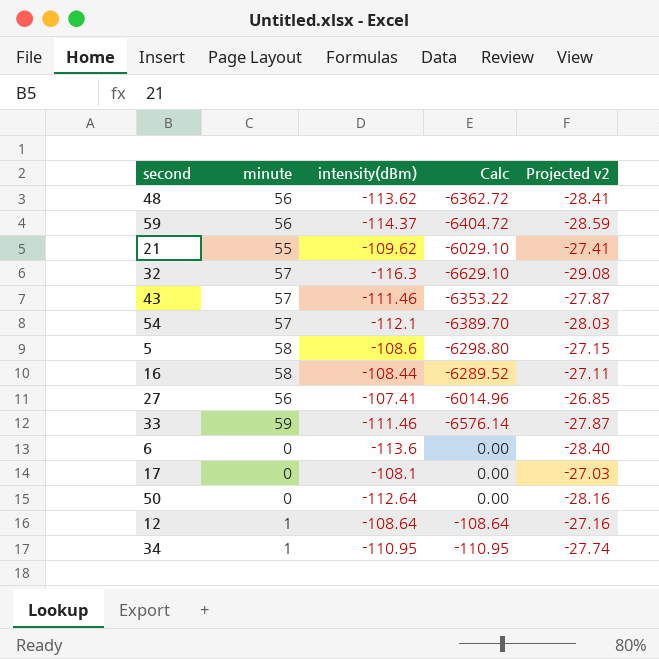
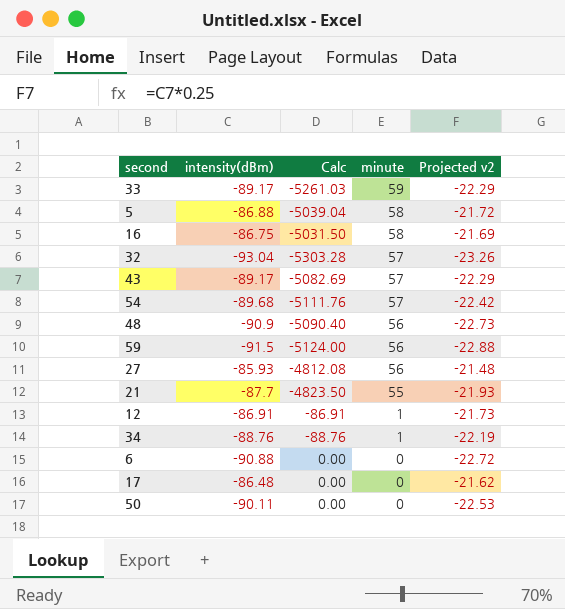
row order: none -> minute descending
column minute | position: 2 -> 4
33 | intensity(dBm): -111.46 -> -89.17
33 | Calc: -6576.14 -> -5261.03
33 | Projected v2: -27.87 -> -22.29
5 | intensity(dBm): -108.6 -> -86.88
5 | Calc: -6298.80 -> -5039.04
5 | Projected v2: -27.15 -> -21.72
16 | intensity(dBm): -108.44 -> -86.75
16 | Calc: -6289.52 -> -5031.50
16 | Projected v2: -27.11 -> -21.69
32 | intensity(dBm): -116.3 -> -93.04
32 | Calc: -6629.10 -> -5303.28
32 | Projected v2: -29.08 -> -23.26
43 | intensity(dBm): -111.46 -> -89.17
43 | Calc: -6353.22 -> -5082.69
43 | Projected v2: -27.87 -> -22.29
54 | intensity(dBm): -112.1 -> -89.68
54 | Calc: -6389.70 -> -5111.76
54 | Projected v2: -28.03 -> -22.42
48 | intensity(dBm): -113.62 -> -90.9
48 | Calc: -6362.72 -> -5090.40
48 | Projected v2: -28.41 -> -22.73
59 | intensity(dBm): -114.37 -> -91.5
59 | Calc: -6404.72 -> -5124.00
59 | Projected v2: -28.59 -> -22.88
27 | intensity(dBm): -107.41 -> -85.93
27 | Calc: -6014.96 -> -4812.08
27 | Projected v2: -26.85 -> -21.48
21 | intensity(dBm): -109.62 -> -87.7
21 | Calc: -6029.10 -> -4823.50
21 | Projected v2: -27.41 -> -21.93
12 | intensity(dBm): -108.64 -> -86.91
12 | Calc: -108.64 -> -86.91
12 | Projected v2: -27.16 -> -21.73
34 | intensity(dBm): -110.95 -> -88.76
34 | Calc: -110.95 -> -88.76
34 | Projected v2: -27.74 -> -22.19
6 | intensity(dBm): -113.6 -> -90.88
6 | Projected v2: -28.40 -> -22.72
17 | intensity(dBm): -108.1 -> -86.48
17 | Projected v2: -27.03 -> -21.62
50 | intensity(dBm): -112.64 -> -90.11
50 | Projected v2: -28.16 -> -22.53

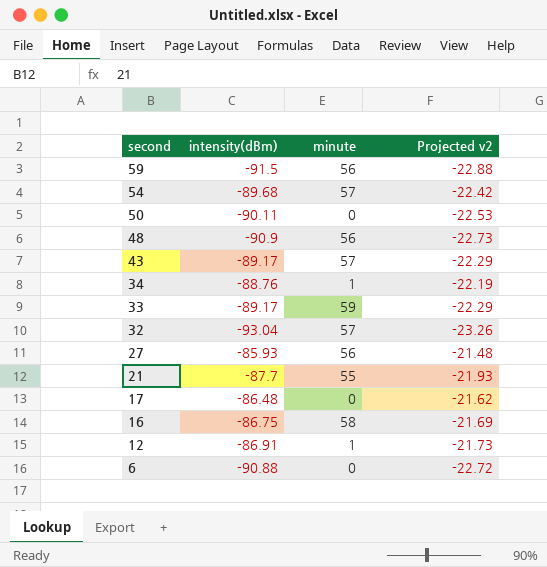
row order: minute descending -> second descending
column Calc | formula: [intensity(dBm)] * [minute] -> none
row 5: -86.88 | -5039.04 | 58 | -21.72 -> none

